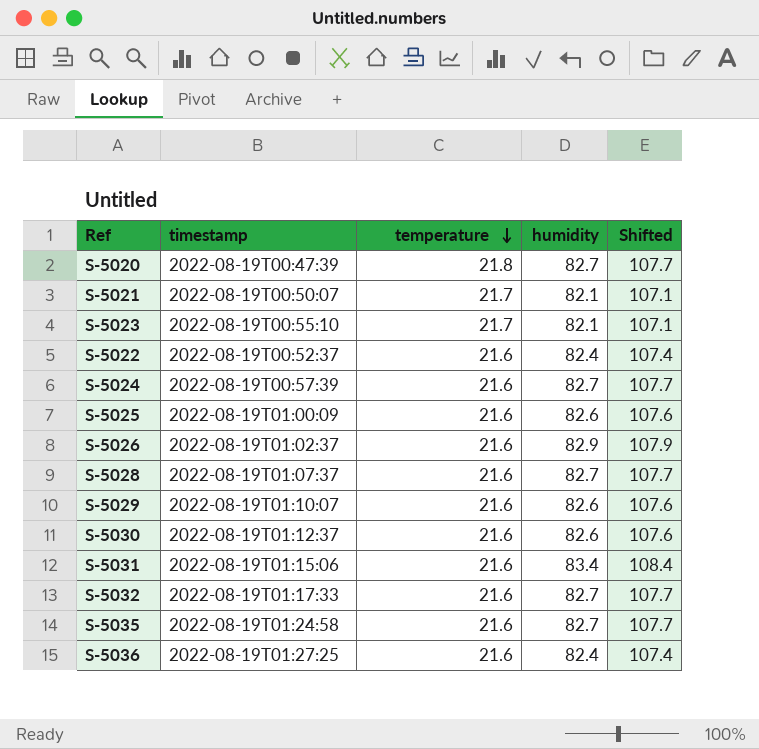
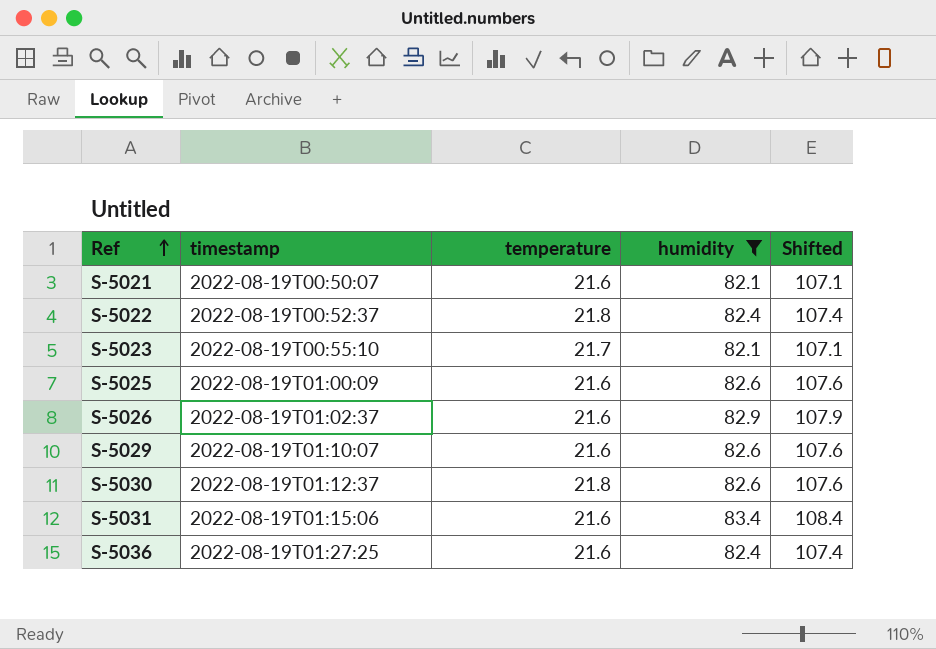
filter: none -> humidity != 82.7
row order: temperature descending -> Ref ascending
S-5021 | temperature: 21.7 -> 21.6
S-5022 | temperature: 21.6 -> 21.8
S-5030 | temperature: 21.6 -> 21.8

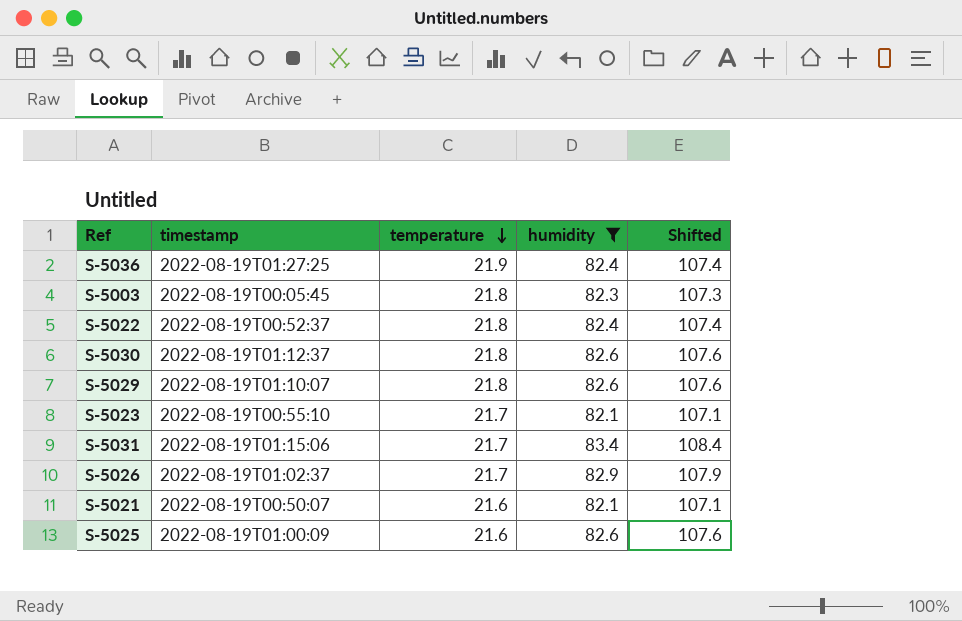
row order: Ref ascending -> temperature descending
S-5036 | temperature: 21.6 -> 21.9
row S-5003: none -> 2022-08-19T00:05:45 | 21.8 | 82.3 | 107.3
S-5029 | temperature: 21.6 -> 21.8
S-5031 | temperature: 21.6 -> 21.7
S-5026 | temperature: 21.6 -> 21.7

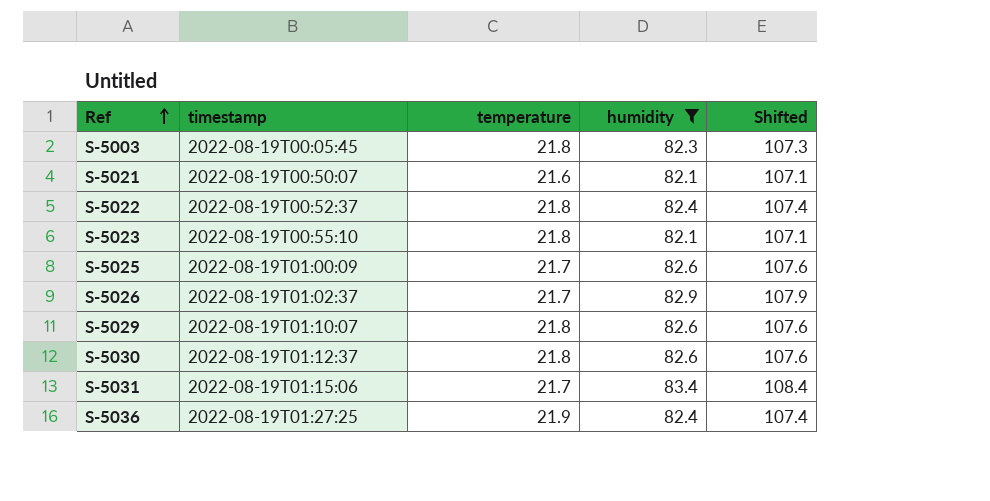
row order: temperature descending -> Ref ascending
S-5023 | temperature: 21.7 -> 21.8
S-5025 | temperature: 21.6 -> 21.7

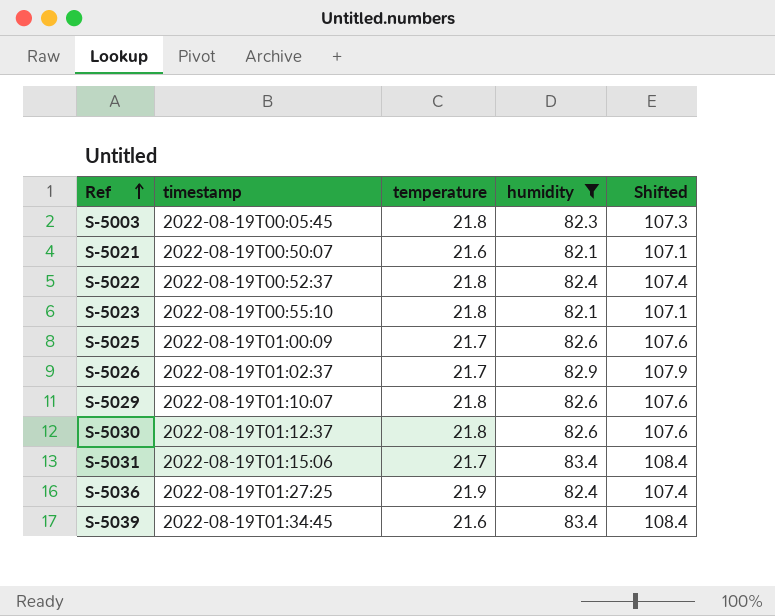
row S-5039: none -> 2022-08-19T01:34:45 | 21.6 | 83.4 | 108.4

